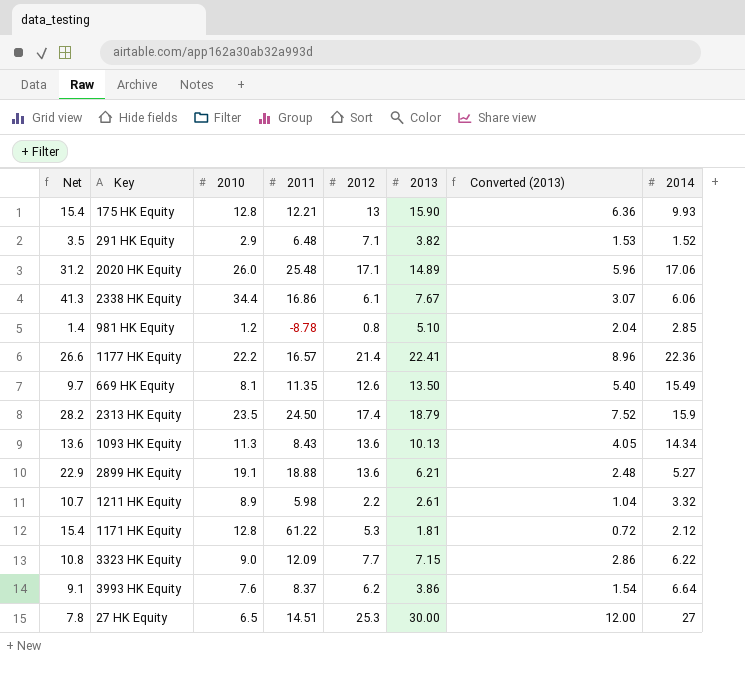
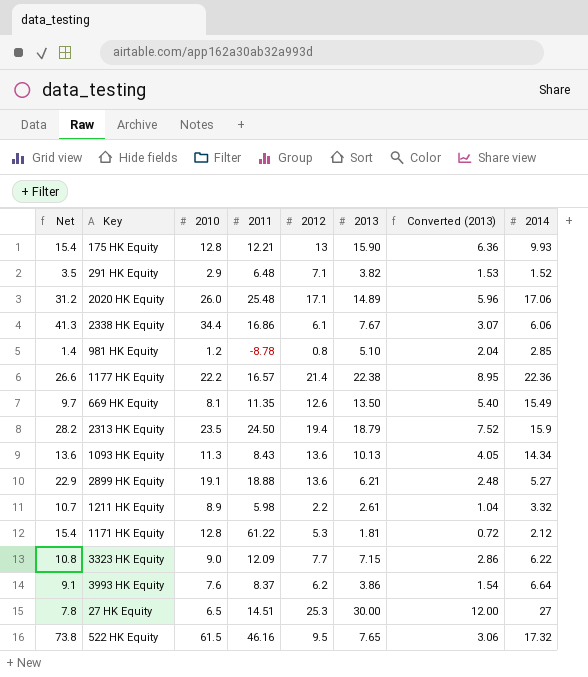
1177 HK Equity | 2013: 22.41 -> 22.38
1177 HK Equity | Converted (2013): 8.96 -> 8.95
2313 HK Equity | 2012: 17.4 -> 19.4
row 522 HK Equity: none -> 73.8 | 61.5 | 46.16 | 9.5 | 7.65 | 3.06 | 17.32

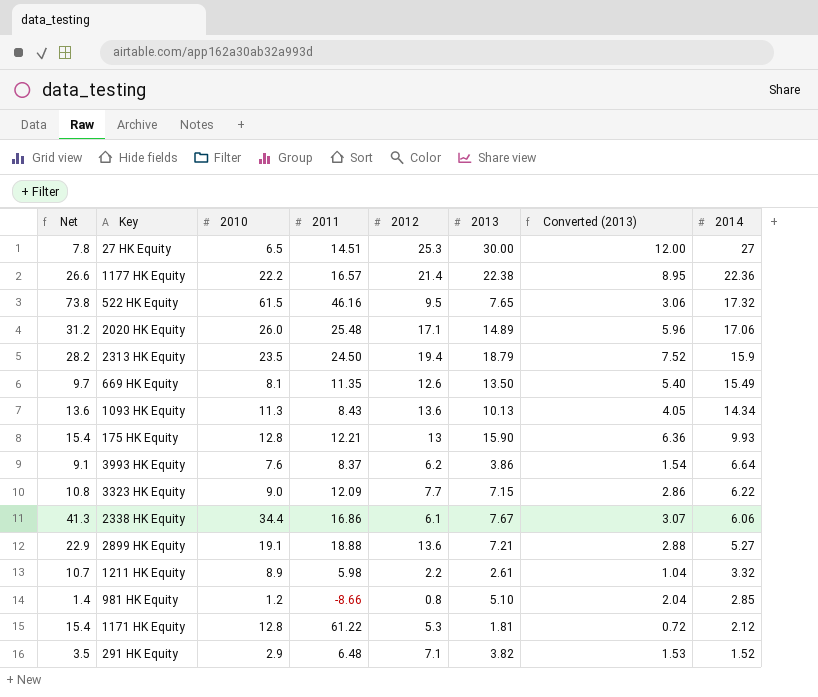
row order: none -> 2014 descending
2899 HK Equity | 2013: 6.21 -> 7.21
2899 HK Equity | Converted (2013): 2.48 -> 2.88
981 HK Equity | 2011: -8.78 -> -8.66

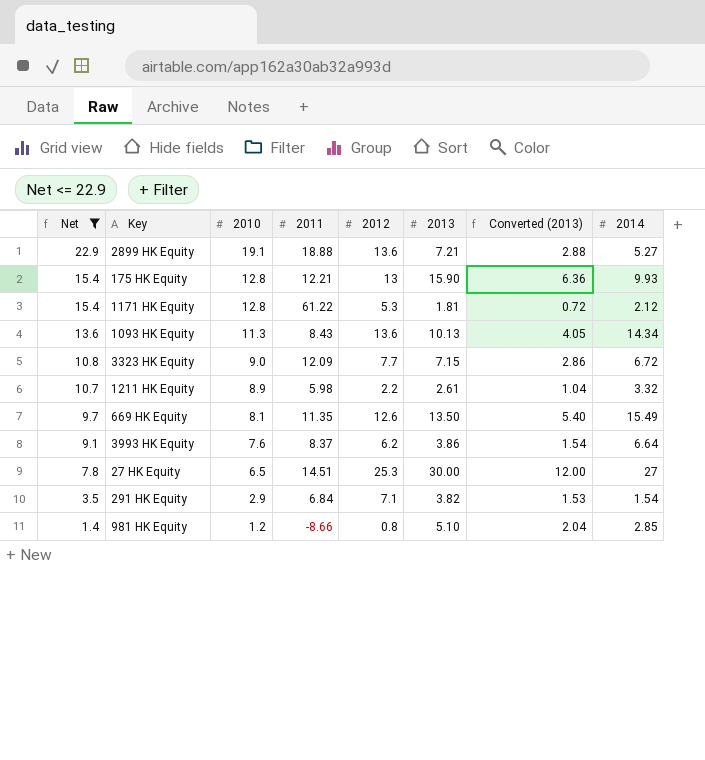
filter: none -> Net <= 22.9
row order: 2014 descending -> Net descending
3323 HK Equity | 2014: 6.22 -> 6.72
291 HK Equity | 2011: 6.48 -> 6.84
291 HK Equity | 2014: 1.52 -> 1.54

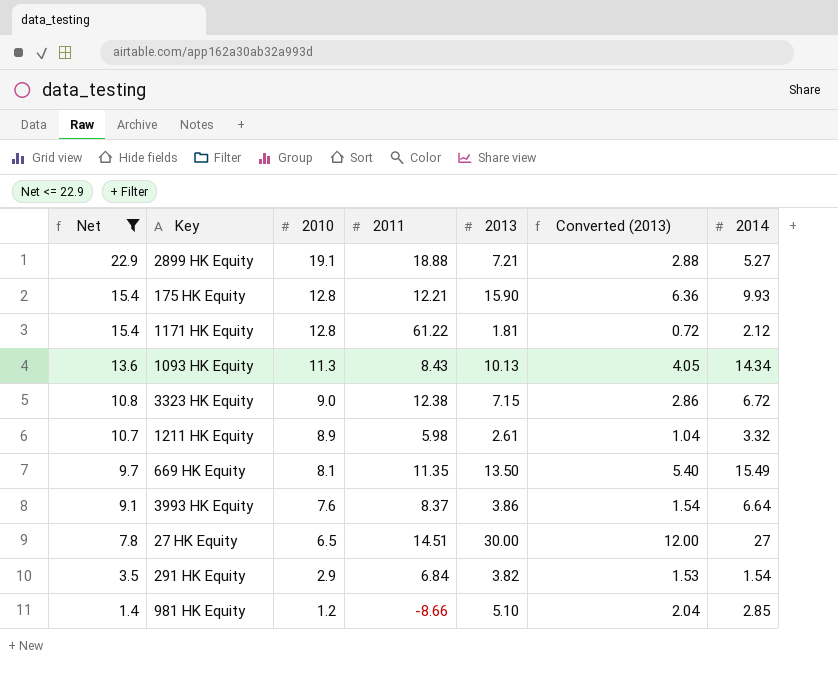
column 2012 | position: 5 -> none
3323 HK Equity | 2011: 12.09 -> 12.38

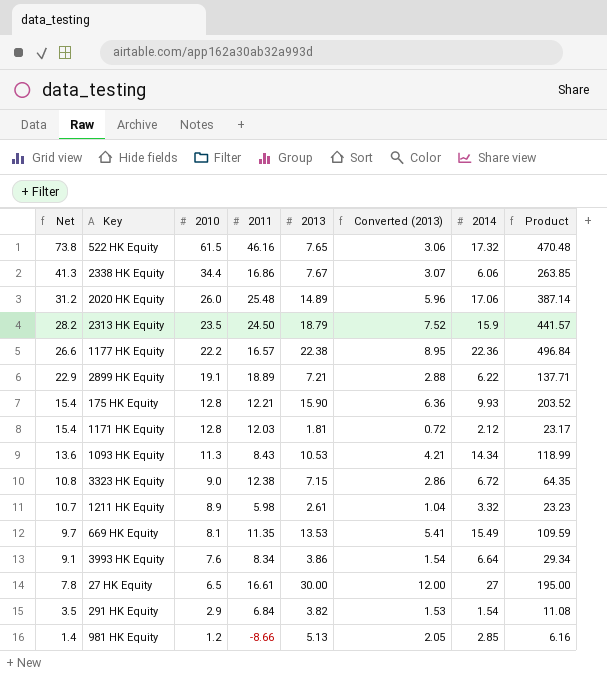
filter: Net <= 22.9 -> none
column Product | formula: none -> [2010] * [2013]
2899 HK Equity | 2011: 18.88 -> 18.89
2899 HK Equity | 2014: 5.27 -> 6.22
1171 HK Equity | 2011: 61.22 -> 12.03
1093 HK Equity | 2013: 10.13 -> 10.53
1093 HK Equity | Converted (2013): 4.05 -> 4.21
669 HK Equity | 2013: 13.50 -> 13.53
669 HK Equity | Converted (2013): 5.40 -> 5.41
3993 HK Equity | 2011: 8.37 -> 8.34
27 HK Equity | 2011: 14.51 -> 16.61
981 HK Equity | 2013: 5.10 -> 5.13
981 HK Equity | Converted (2013): 2.04 -> 2.05

